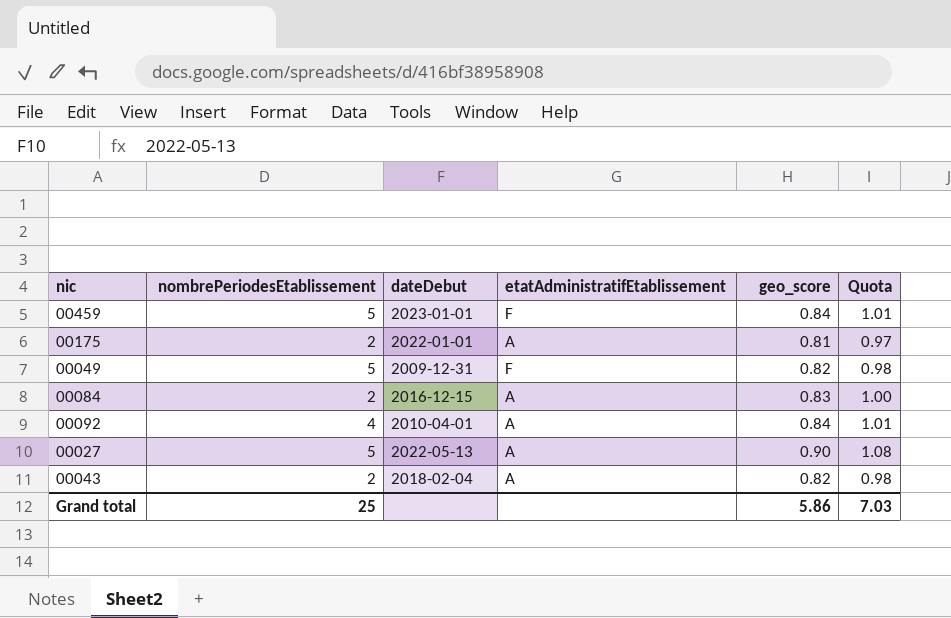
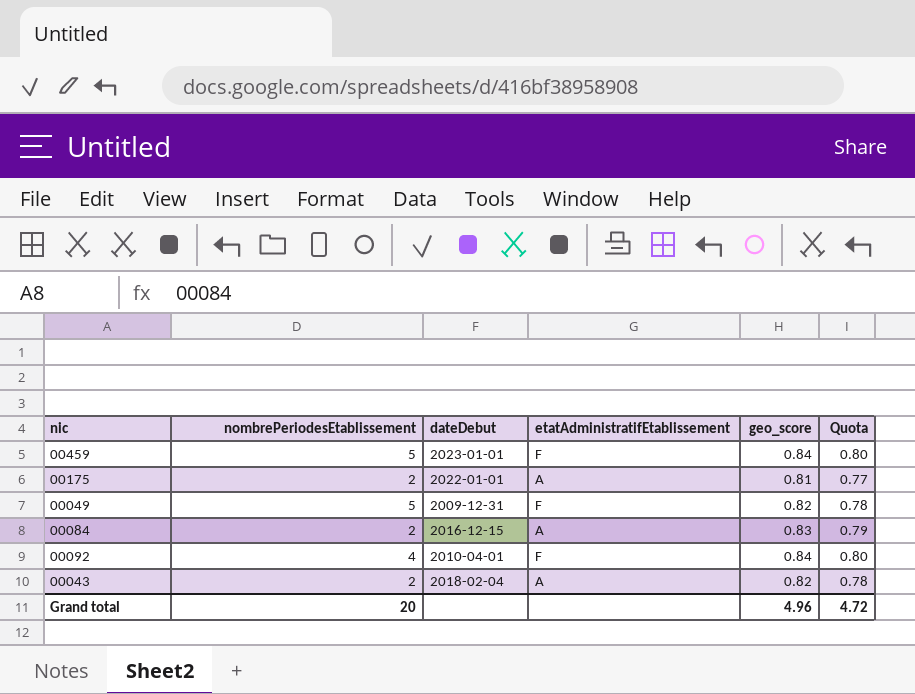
column Quota | formula: [geo_score] * 1.2 -> [geo_score] * 0.95
row 00027: 5 | 2022-05-13 | A | 0.90 | 1.08 -> none
00092 | etatAdministratifEtablissement: A -> F
Grand total | nombrePeriodesEtablissement: 25 -> 20
Grand total | geo_score: 5.86 -> 4.96
Grand total | Quota: 7.03 -> 4.72

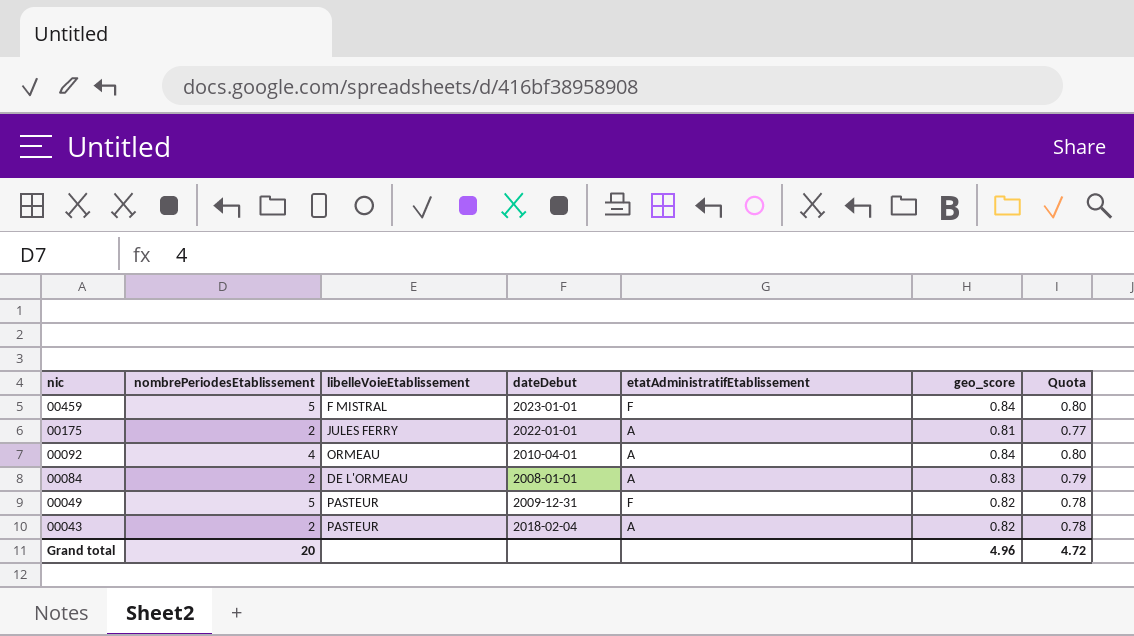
row order: none -> nic descending
column libelleVoieEtablissement | position: none -> 3
00092 | etatAdministratifEtablissement: F -> A
00084 | dateDebut: 2016-12-15 -> 2008-01-01

